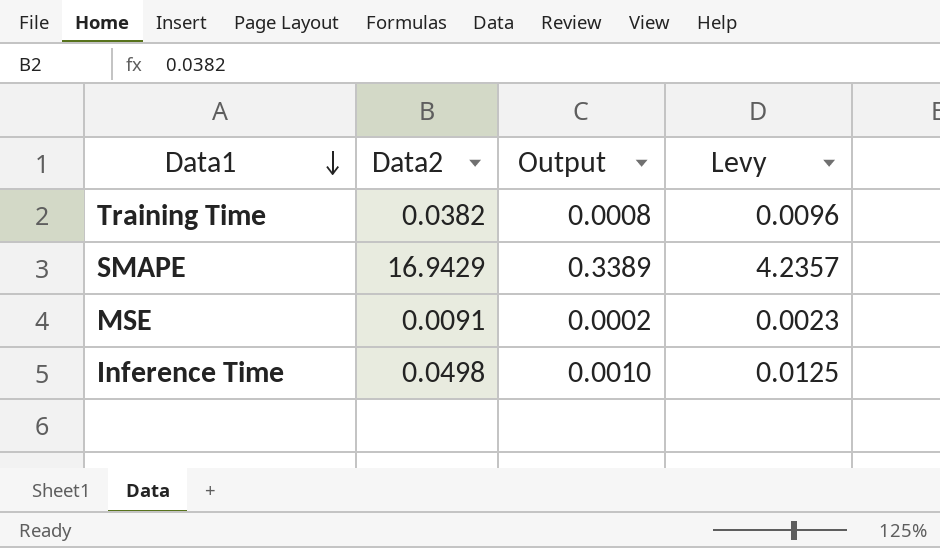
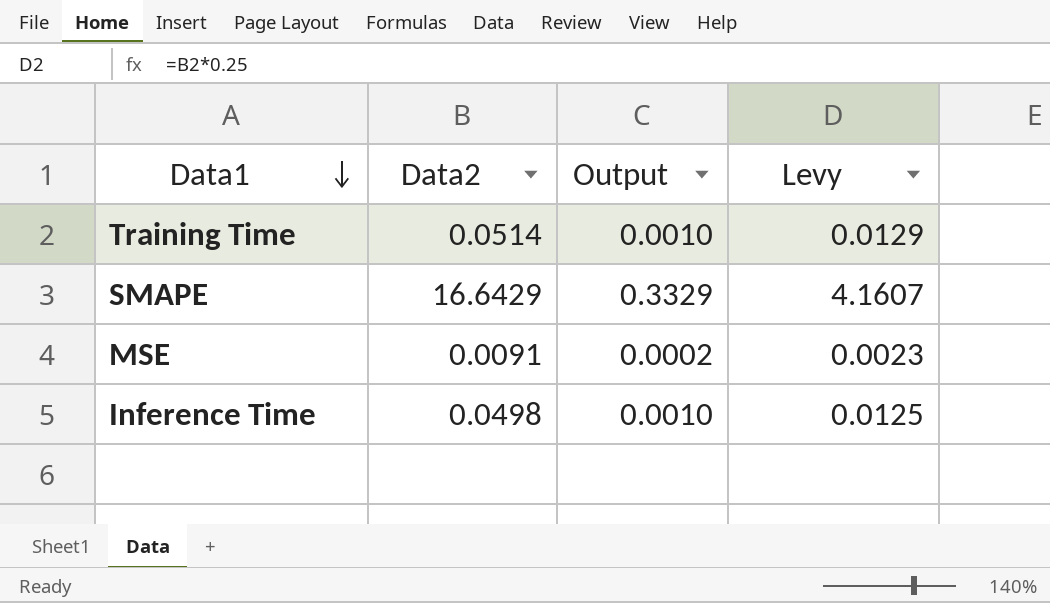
Training Time | Data2: 0.0382 -> 0.0514
Training Time | Output: 0.0008 -> 0.0010
Training Time | Levy: 0.0096 -> 0.0129
SMAPE | Data2: 16.9429 -> 16.6429
SMAPE | Output: 0.3389 -> 0.3329
SMAPE | Levy: 4.2357 -> 4.1607

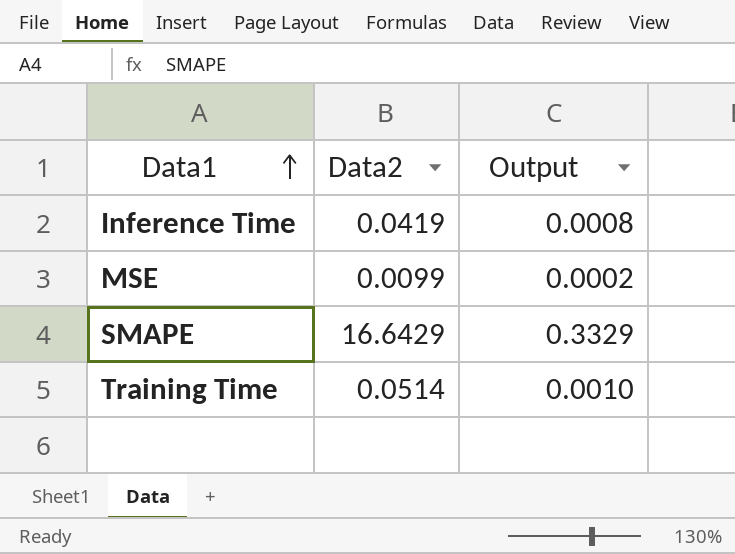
row order: Data1 descending -> Data1 ascending
column Levy | formula: [Data2] * 0.25 -> none
Inference Time | Data2: 0.0498 -> 0.0419
Inference Time | Output: 0.0010 -> 0.0008
MSE | Data2: 0.0091 -> 0.0099

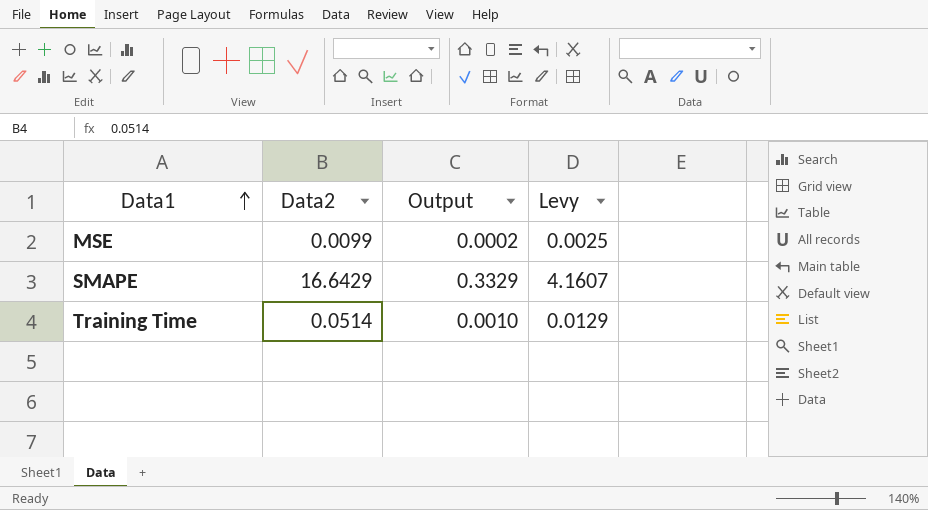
column Levy | formula: none -> [Data2] * 0.25
row Inference Time: 0.0419 | 0.0008 -> none

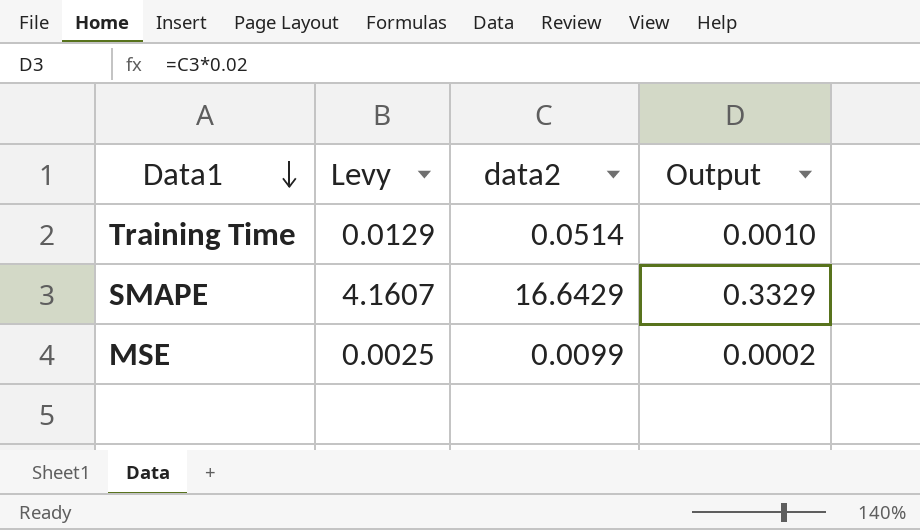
row order: Data1 ascending -> Data1 descending
column Levy | position: 4 -> 2
column name: Data2 -> data2

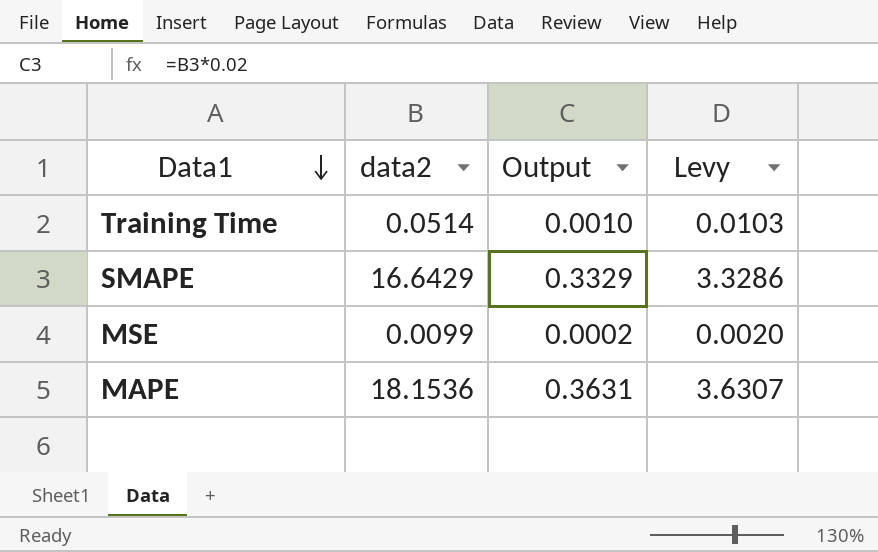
column Levy | formula: [data2] * 0.25 -> [data2] * 0.2
column Levy | position: 2 -> 4
row MAPE: none -> 18.1536 | 0.3631 | 3.6307

